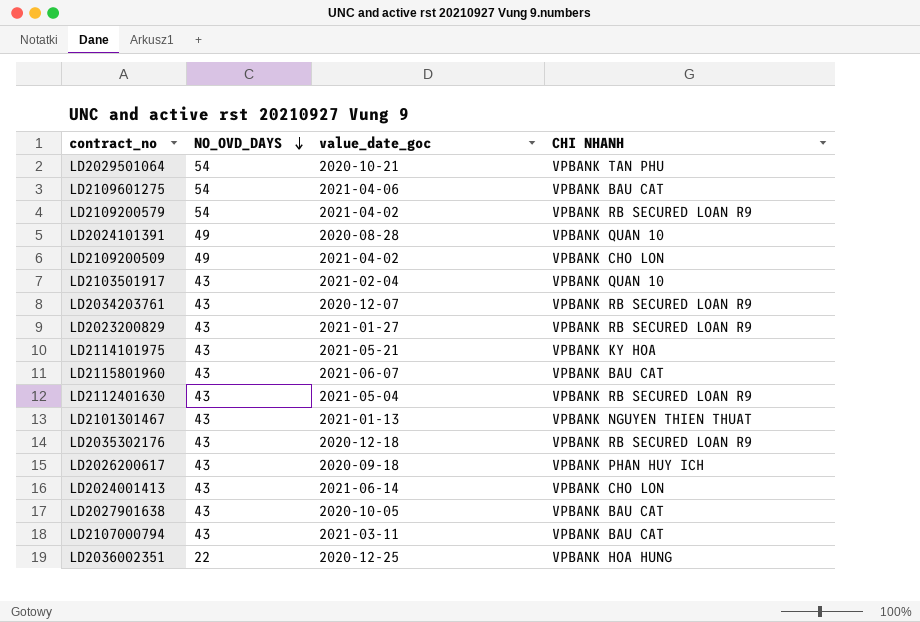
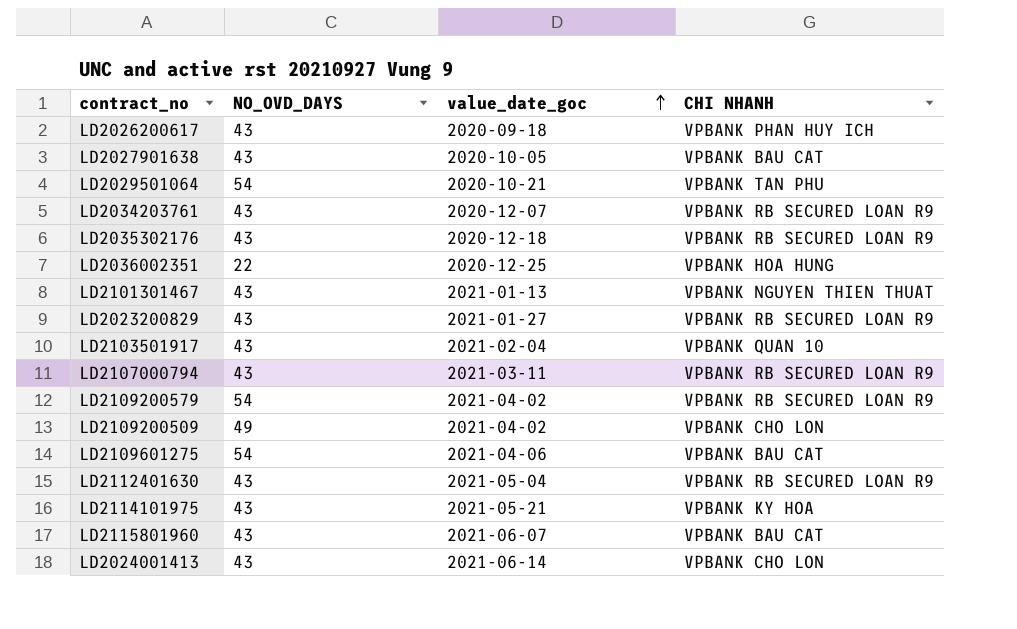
row order: NO_OVD_DAYS descending -> value_date_goc ascending
row LD2024101391: 49 | 2020-08-28 | VPBANK QUAN 10 -> none
LD2107000794 | CHI NHANH: VPBANK BAU CAT -> VPBANK RB SECURED LOAN R9

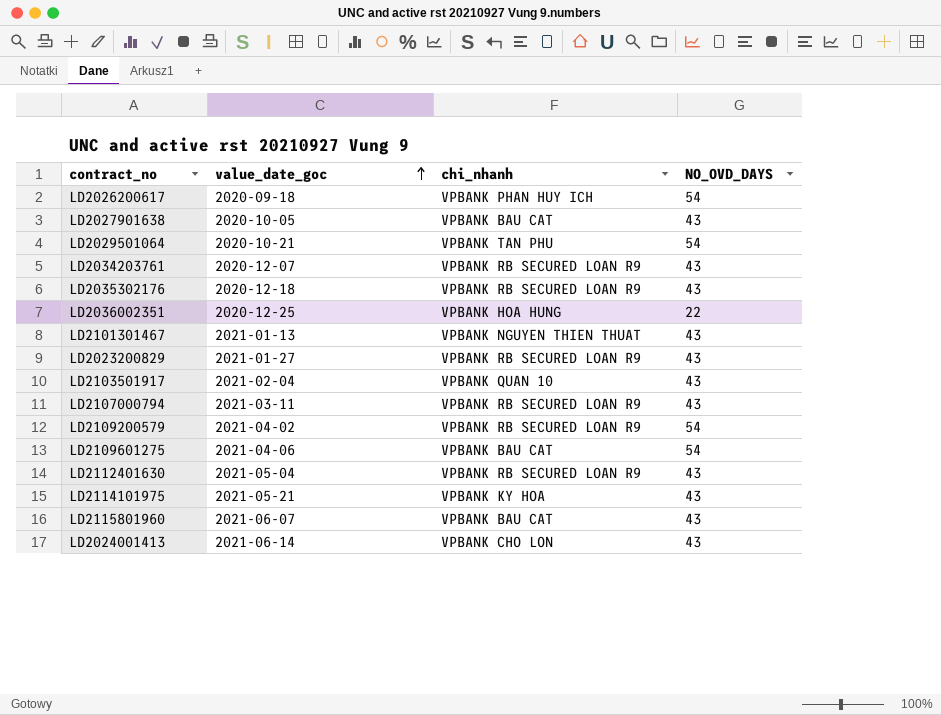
column name: CHI NHANH -> chi_nhanh
column NO_OVD_DAYS | position: 2 -> 4
row LD2109200509: 49 | 2021-04-02 | VPBANK CHO LON -> none
LD2026200617 | NO_OVD_DAYS: 43 -> 54

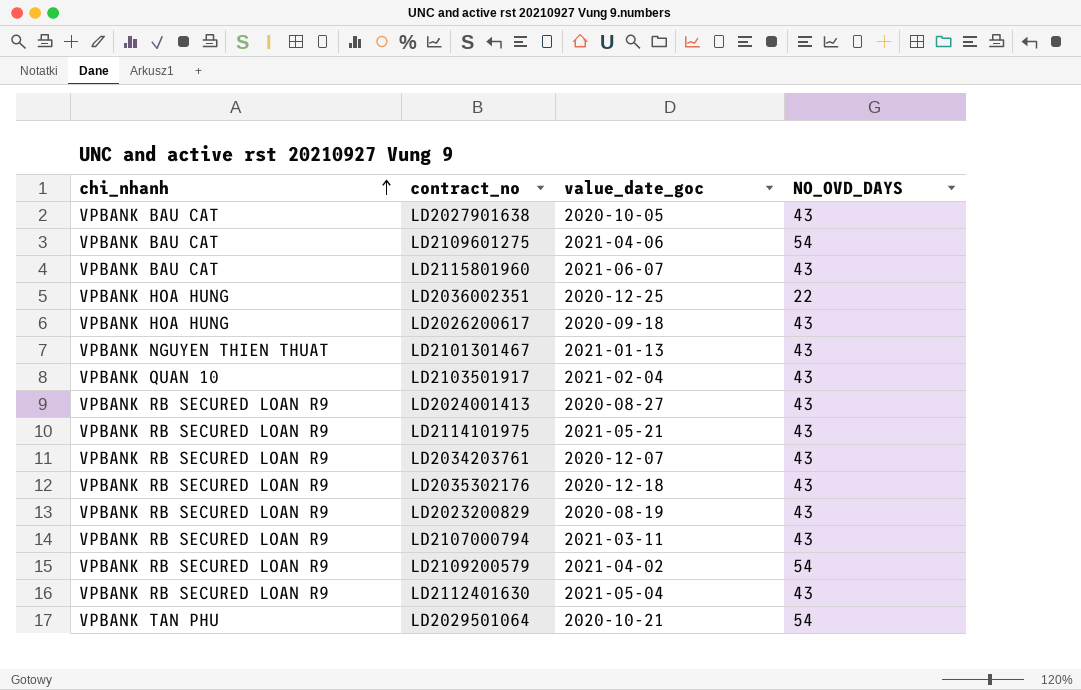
row order: value_date_goc ascending -> chi_nhanh ascending
column chi_nhanh | position: 3 -> 1
LD2026200617 | chi_nhanh: VPBANK PHAN HUY ICH -> VPBANK HOA HUNG
LD2026200617 | NO_OVD_DAYS: 54 -> 43
LD2024001413 | chi_nhanh: VPBANK CHO LON -> VPBANK RB SECURED LOAN R9
LD2024001413 | value_date_goc: 2021-06-14 -> 2020-08-27
LD2114101975 | chi_nhanh: VPBANK KY HOA -> VPBANK RB SECURED LOAN R9
LD2023200829 | value_date_goc: 2021-01-27 -> 2020-08-19

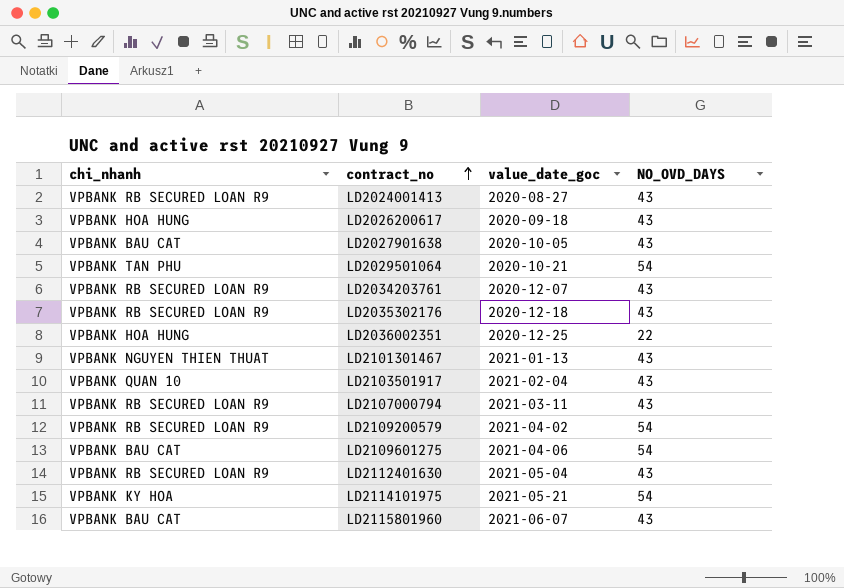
row order: chi_nhanh ascending -> contract_no ascending
row LD2023200829: VPBANK RB SECURED LOAN R9 | 2020-08-19 | 43 -> none
LD2114101975 | chi_nhanh: VPBANK RB SECURED LOAN R9 -> VPBANK KY HOA
LD2114101975 | NO_OVD_DAYS: 43 -> 54

